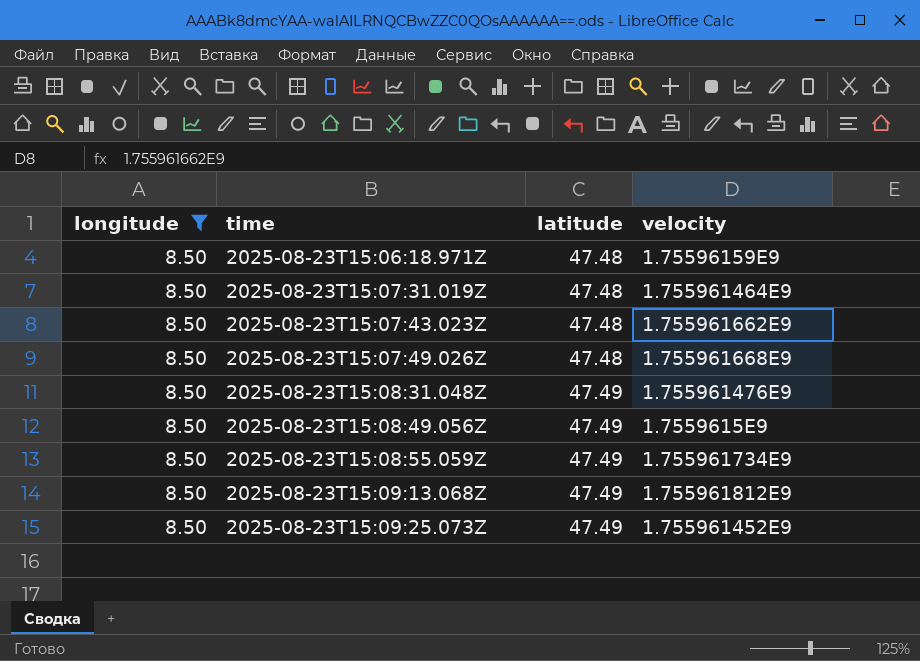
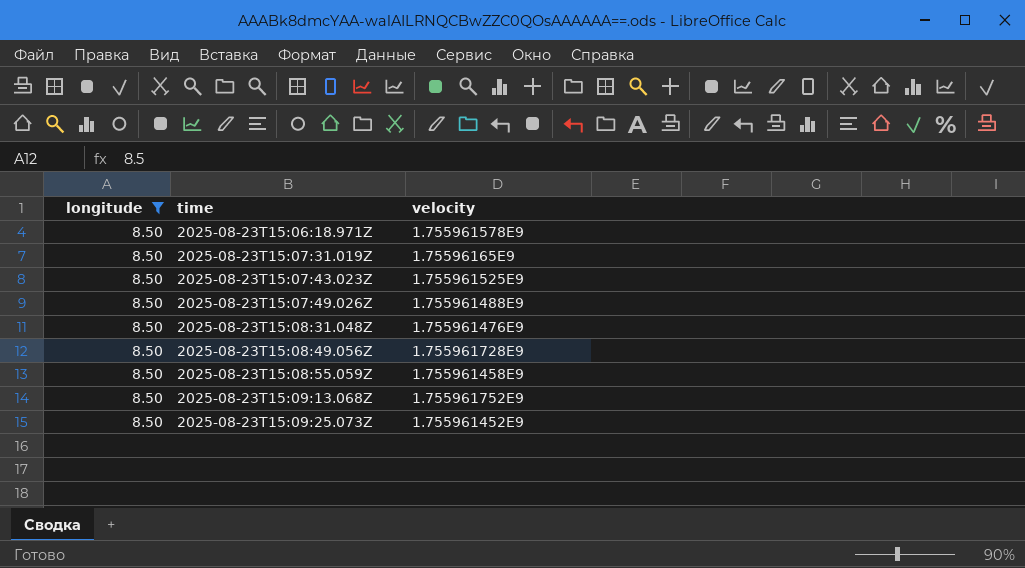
column latitude | position: 3 -> none
2025-08-23T15:06:18.971Z | velocity: 1.75596159E9 -> 1.755961578E9
2025-08-23T15:07:31.019Z | velocity: 1.755961464E9 -> 1.75596165E9
2025-08-23T15:07:43.023Z | velocity: 1.755961662E9 -> 1.755961525E9
2025-08-23T15:07:49.026Z | velocity: 1.755961668E9 -> 1.755961488E9
2025-08-23T15:08:49.056Z | velocity: 1.7559615E9 -> 1.755961728E9
2025-08-23T15:08:55.059Z | velocity: 1.755961734E9 -> 1.755961458E9
2025-08-23T15:09:13.068Z | velocity: 1.755961812E9 -> 1.755961752E9

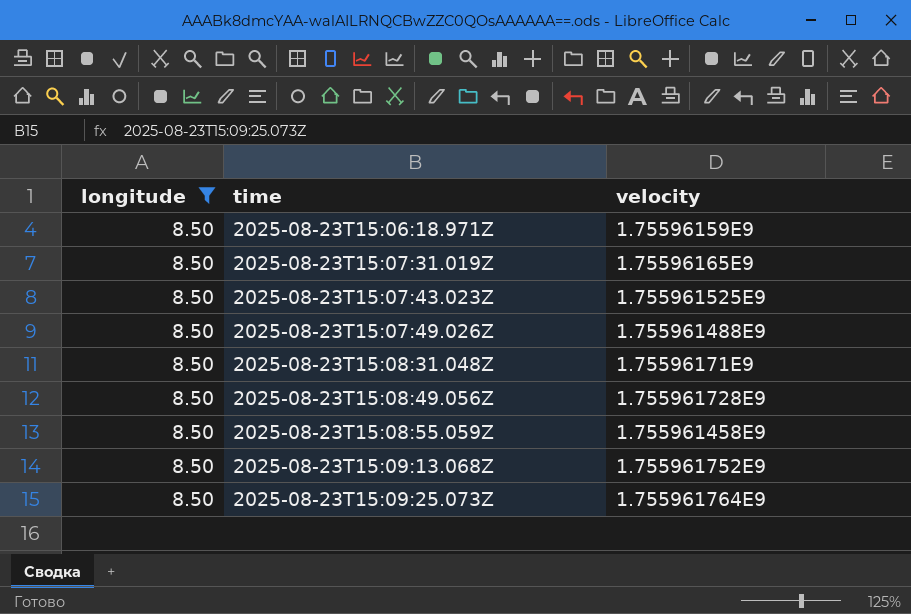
2025-08-23T15:06:18.971Z | velocity: 1.755961578E9 -> 1.75596159E9
2025-08-23T15:08:31.048Z | velocity: 1.755961476E9 -> 1.75596171E9
2025-08-23T15:09:25.073Z | velocity: 1.755961452E9 -> 1.755961764E9

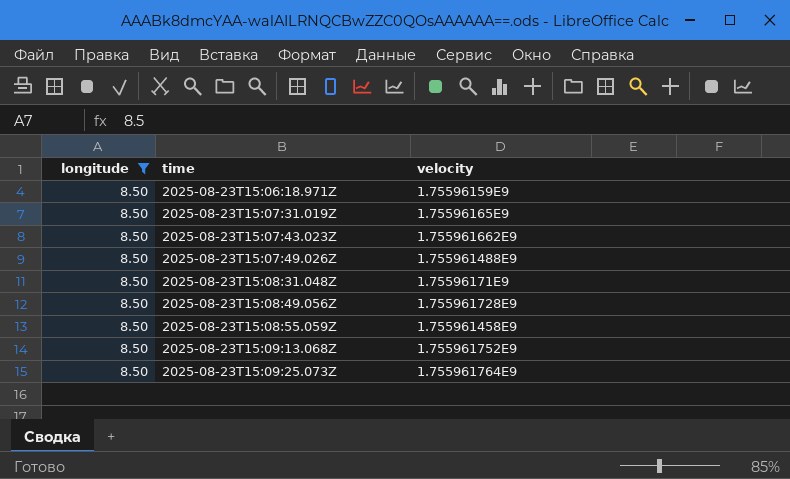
2025-08-23T15:07:43.023Z | velocity: 1.755961525E9 -> 1.755961662E9

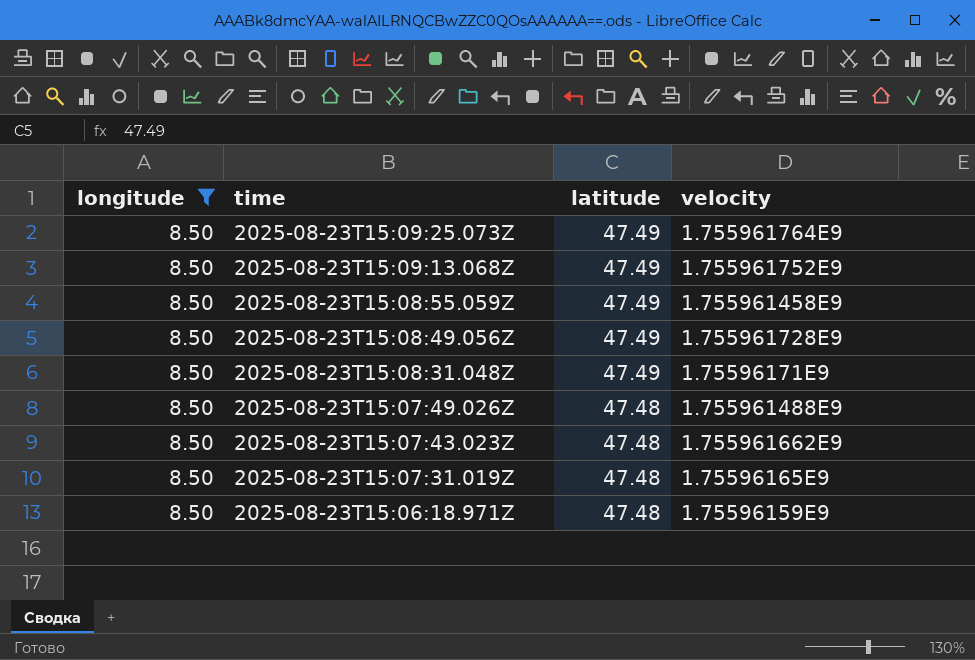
row order: time ascending -> time descending
column latitude | position: none -> 3

